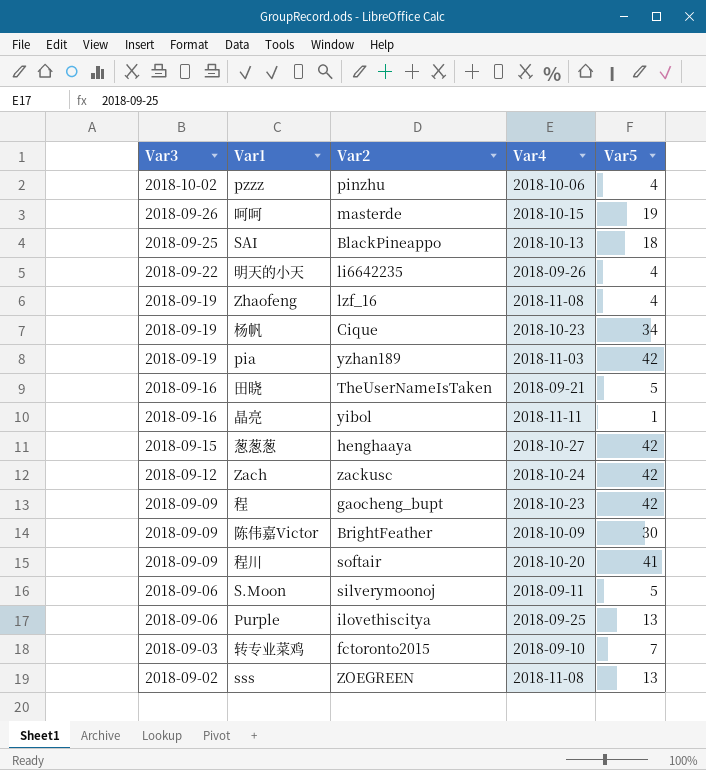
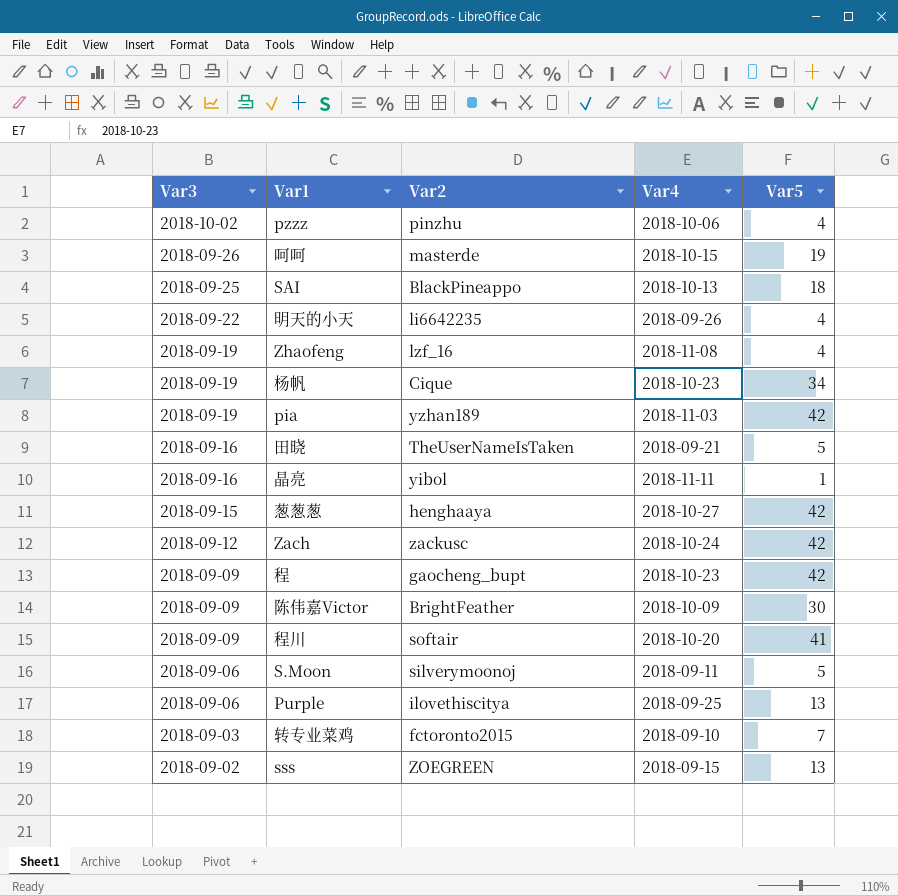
sss | Var4: 2018-11-08 -> 2018-09-15

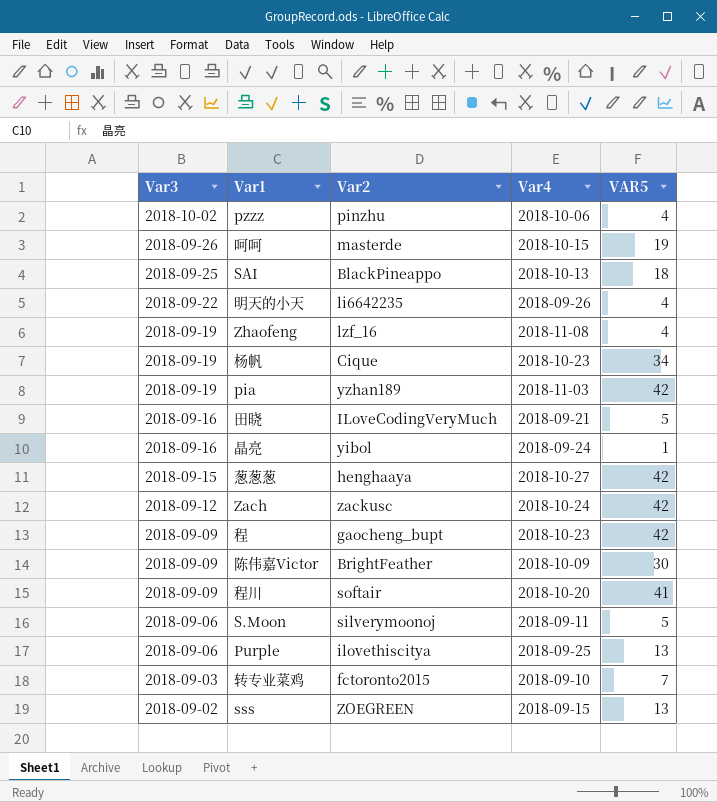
column name: Var5 -> VAR5
田晓 | Var2: TheUserNameIsTaken -> ILoveCodingVeryMuch
晶亮 | Var4: 2018-11-11 -> 2018-09-24

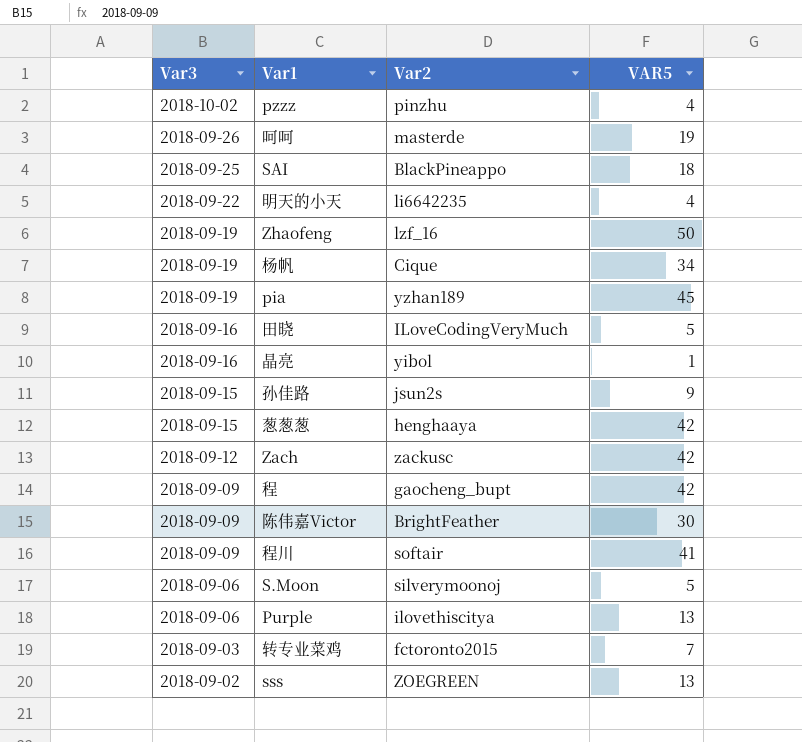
column Var4 | position: 4 -> none
Zhaofeng | VAR5: 4 -> 50
pia | VAR5: 42 -> 45
row 孙佳路: none -> 2018-09-15 | jsun2s | 9

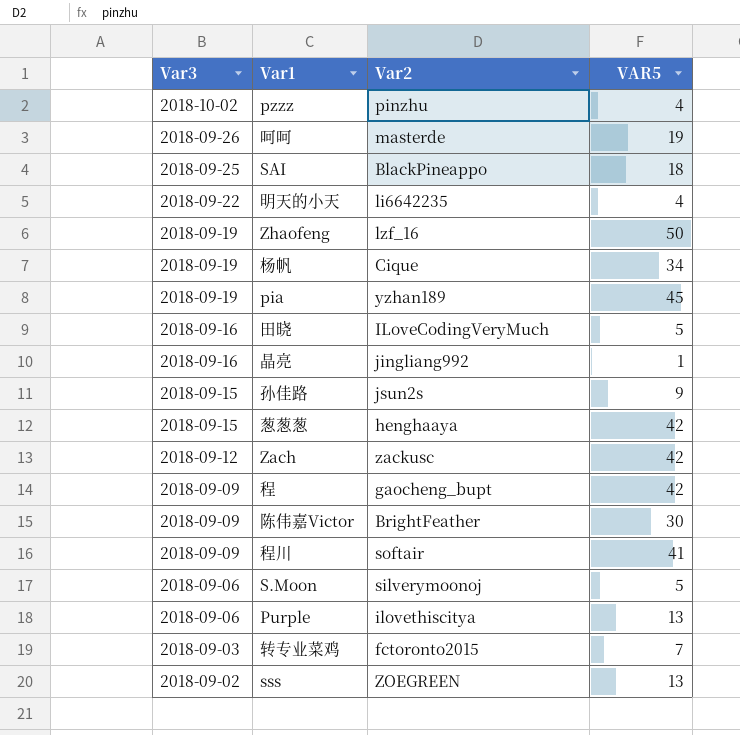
晶亮 | Var2: yibol -> jingliang992

